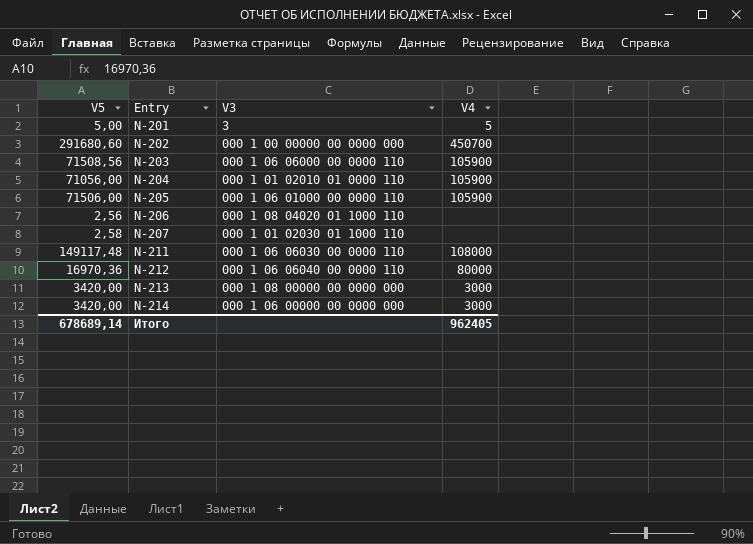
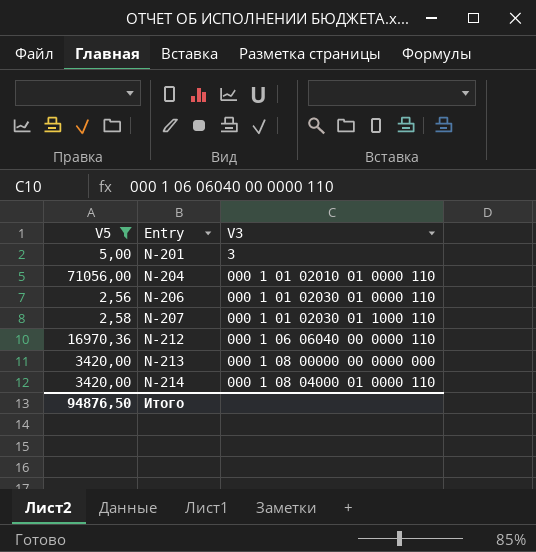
filter: none -> V5 <= 71056,00
column V4 | position: 4 -> none
N-206 | V3: 000 1 08 04020 01 1000 110 -> 000 1 01 02030 01 0000 110
N-214 | V3: 000 1 06 00000 00 0000 000 -> 000 1 08 04000 01 0000 110
Итого | V5: 678689,14 -> 94876,50

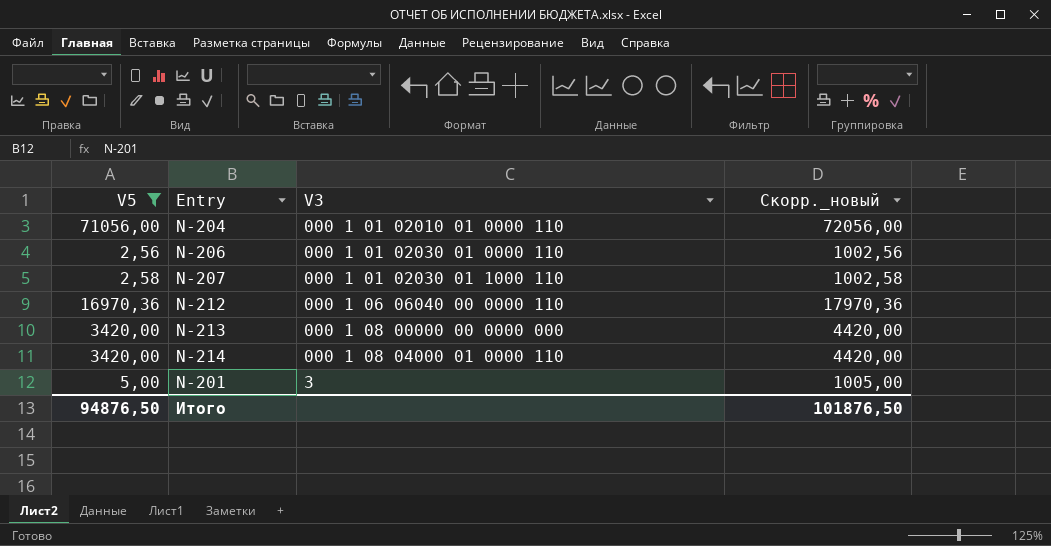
row order: Entry ascending -> V3 ascending
column Скорр._новый | formula: none -> [V5] + 1000

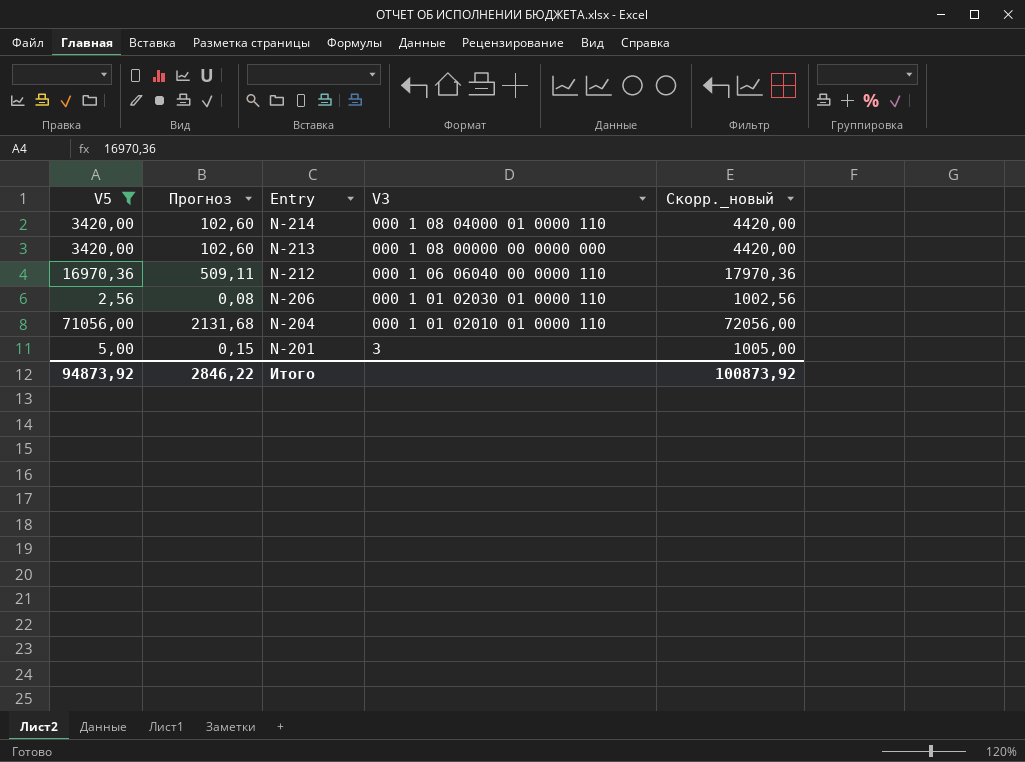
row order: V3 ascending -> Entry descending
column Прогноз | formula: none -> [V5] * 0,03
row N-207: 2,58 | 000 1 01 02030 01 1000 110 | 1002,58 -> none
Итого | V5: 94876,50 -> 94873,92
Итого | Скорр._новый: 101876,50 -> 100873,92

